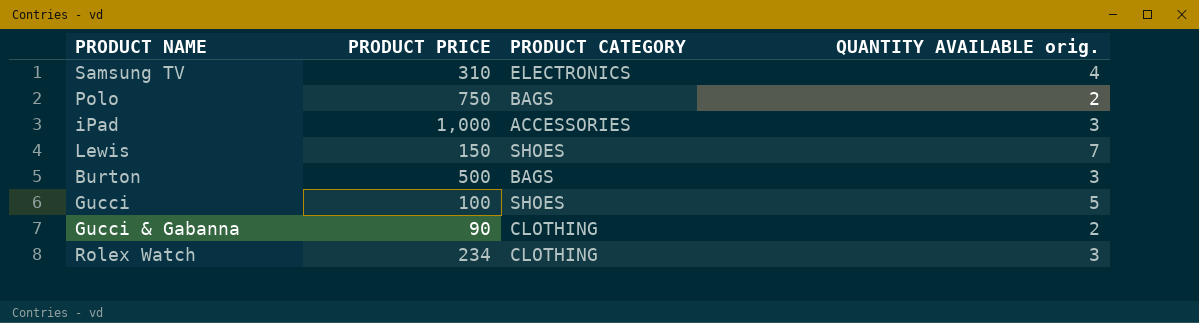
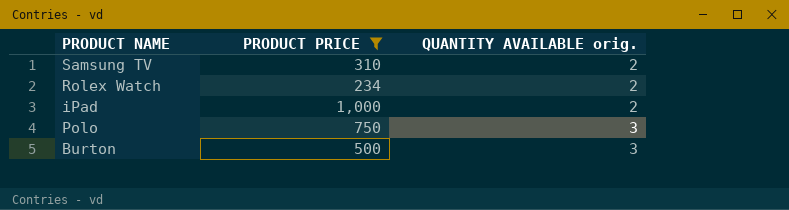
filter: none -> PRODUCT PRICE >= 234
row order: none -> QUANTITY AVAILABLE orig. ascending
column PRODUCT CATEGORY | position: 3 -> none
Samsung TV | QUANTITY AVAILABLE orig.: 4 -> 2
Rolex Watch | QUANTITY AVAILABLE orig.: 3 -> 2
iPad | QUANTITY AVAILABLE orig.: 3 -> 2
Polo | QUANTITY AVAILABLE orig.: 2 -> 3

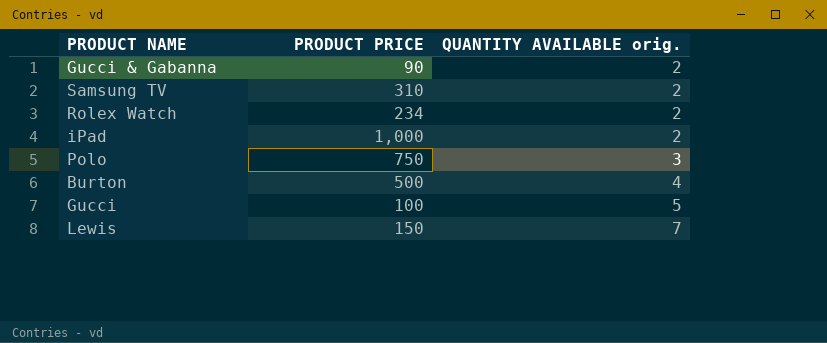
filter: PRODUCT PRICE >= 234 -> none
Burton | QUANTITY AVAILABLE orig.: 3 -> 4

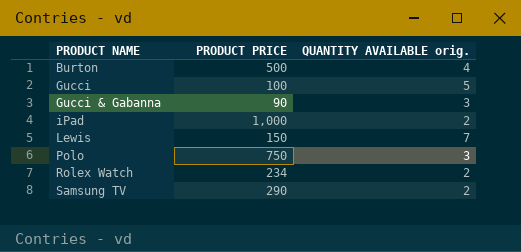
row order: QUANTITY AVAILABLE orig. ascending -> PRODUCT NAME ascending
Gucci & Gabanna | QUANTITY AVAILABLE orig.: 2 -> 3
Samsung TV | PRODUCT PRICE: 310 -> 290

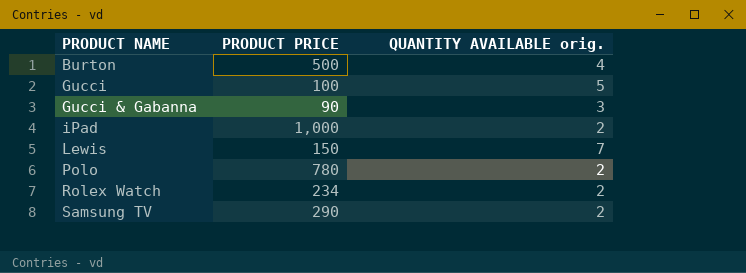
Polo | PRODUCT PRICE: 750 -> 780
Polo | QUANTITY AVAILABLE orig.: 3 -> 2

